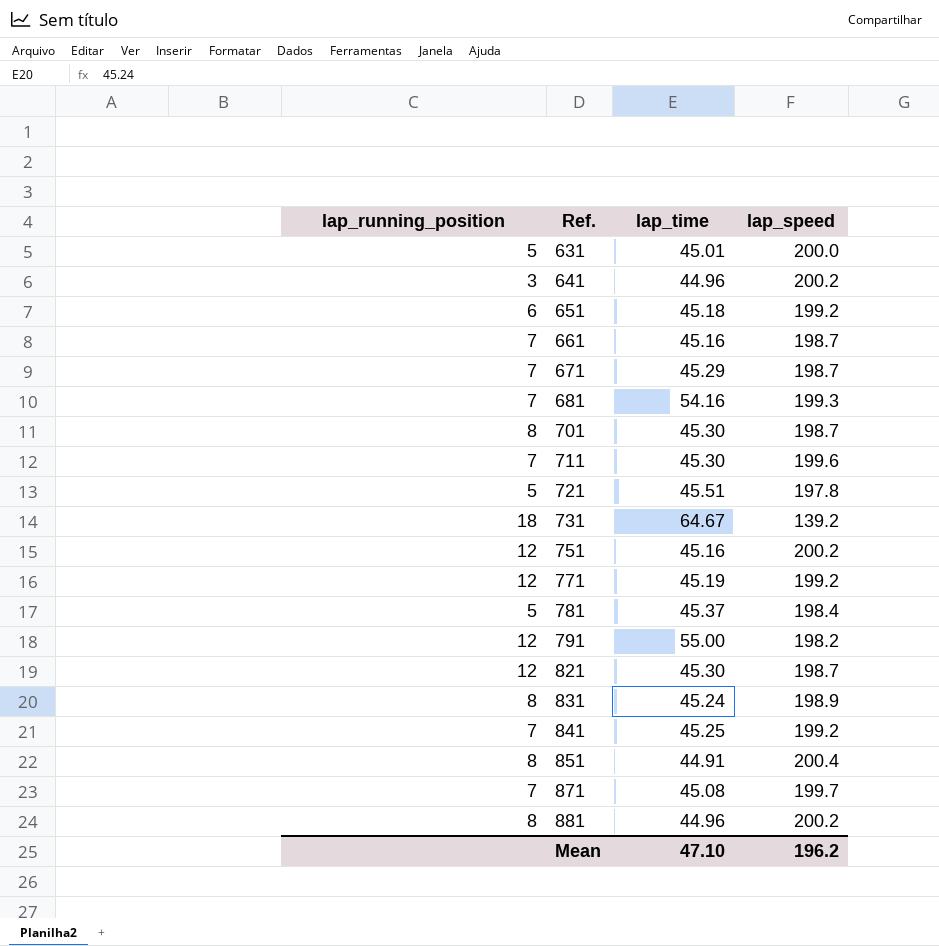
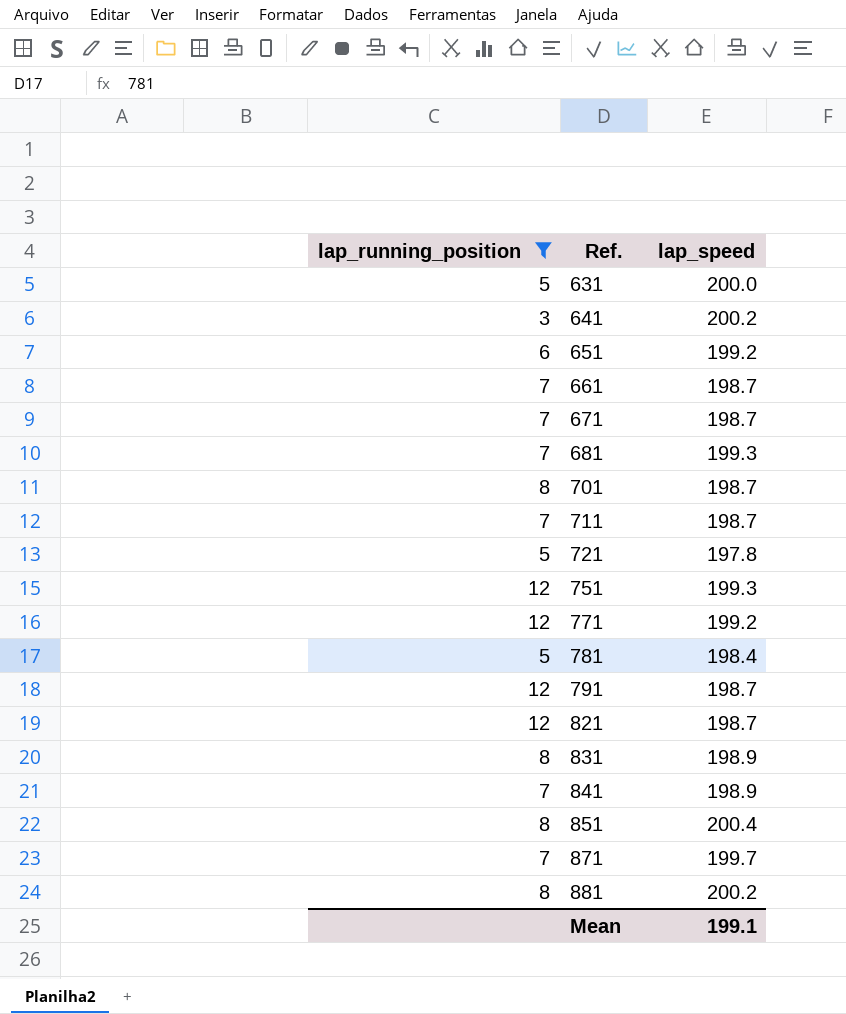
filter: none -> lap_running_position != 18
column lap_time | position: 3 -> none
711 | lap_speed: 199.6 -> 198.7
751 | lap_speed: 200.2 -> 199.3
791 | lap_speed: 198.2 -> 198.7
841 | lap_speed: 199.2 -> 198.9
Mean | lap_speed: 196.2 -> 199.1

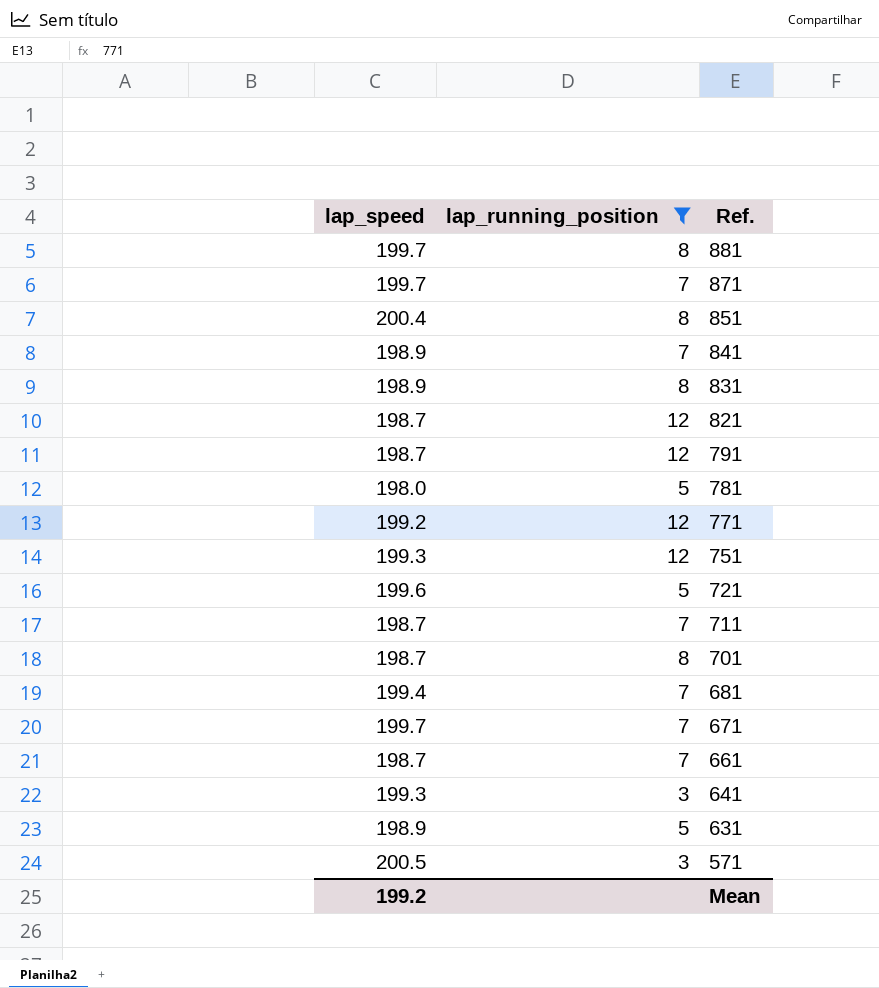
row order: Ref. ascending -> Ref. descending
column lap_speed | position: 3 -> 1
row 651: 6 | 199.2 -> none
881 | lap_speed: 200.2 -> 199.7
781 | lap_speed: 198.4 -> 198.0
721 | lap_speed: 197.8 -> 199.6
681 | lap_speed: 199.3 -> 199.4
671 | lap_speed: 198.7 -> 199.7
641 | lap_speed: 200.2 -> 199.3
631 | lap_speed: 200.0 -> 198.9
row 571: none -> 200.5 | 3
Mean | lap_speed: 199.1 -> 199.2

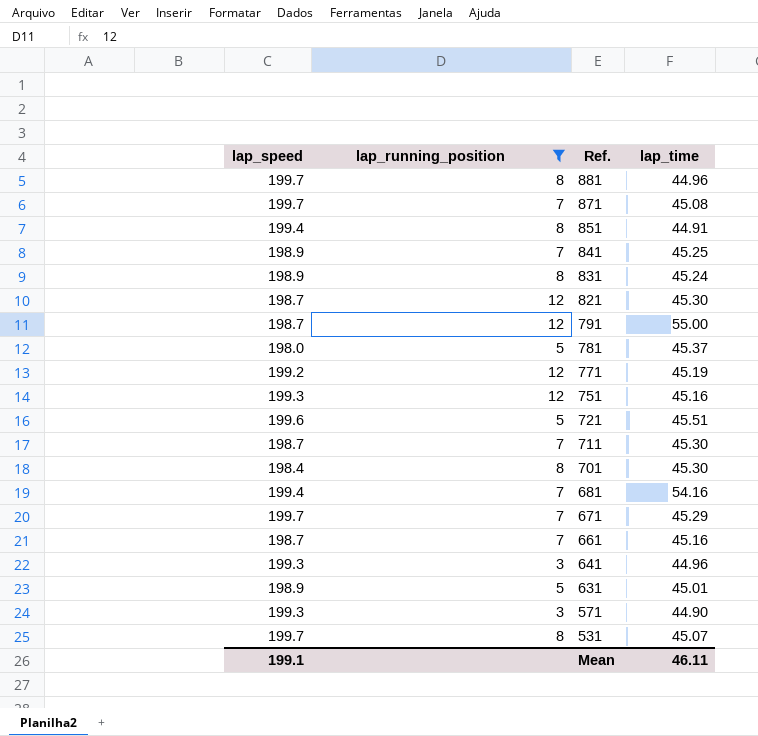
column lap_time | position: none -> 4
851 | lap_speed: 200.4 -> 199.4
701 | lap_speed: 198.7 -> 198.4
571 | lap_speed: 200.5 -> 199.3
row 531: none -> 199.7 | 8 | 45.07
Mean | lap_speed: 199.2 -> 199.1

